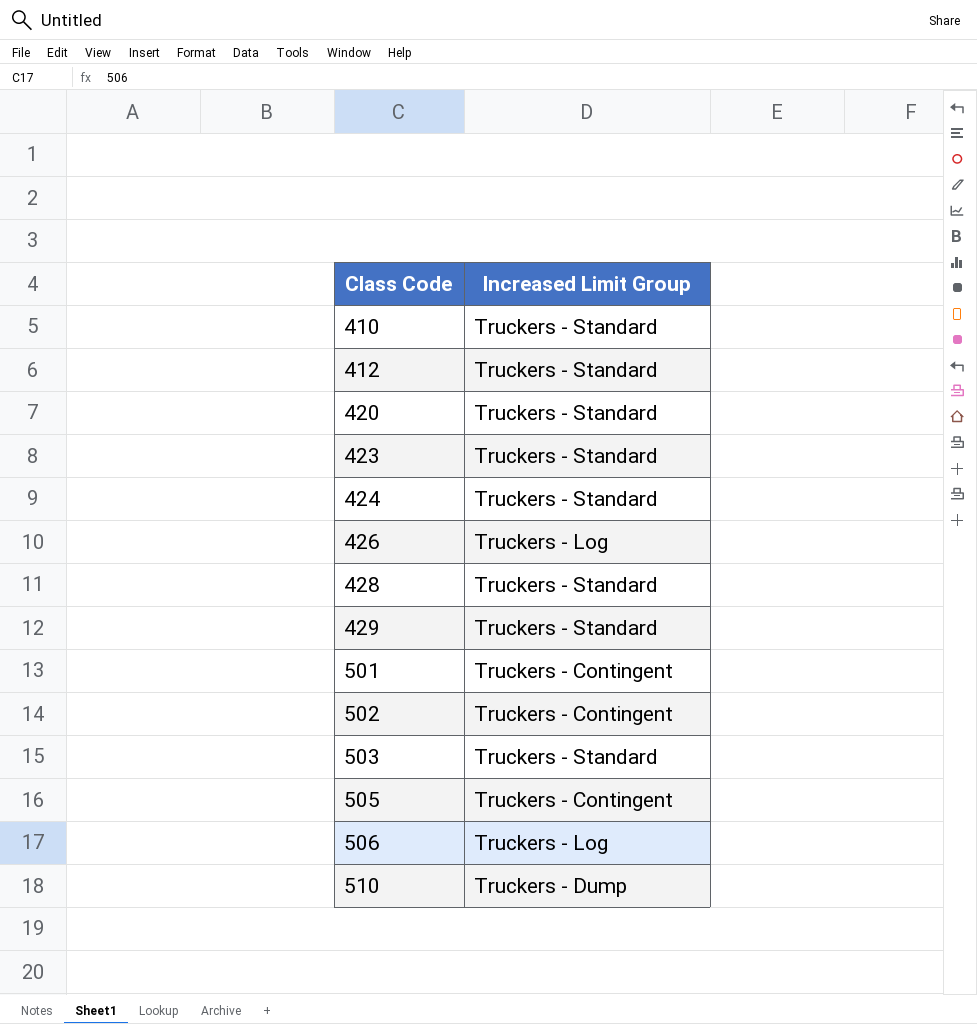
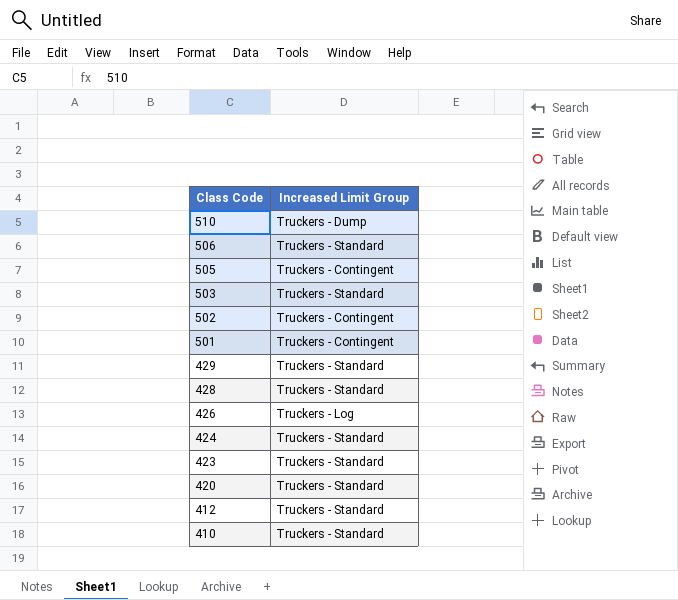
row order: Class Code ascending -> Class Code descending
506 | Increased Limit Group: Truckers - Log -> Truckers - Standard

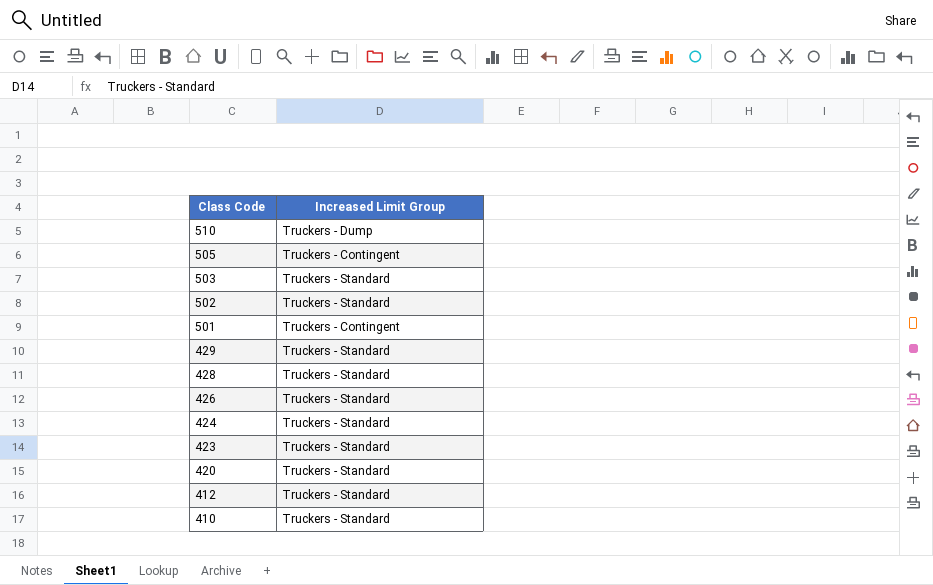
row 506: Truckers - Standard -> none
502 | Increased Limit Group: Truckers - Contingent -> Truckers - Standard
426 | Increased Limit Group: Truckers - Log -> Truckers - Standard

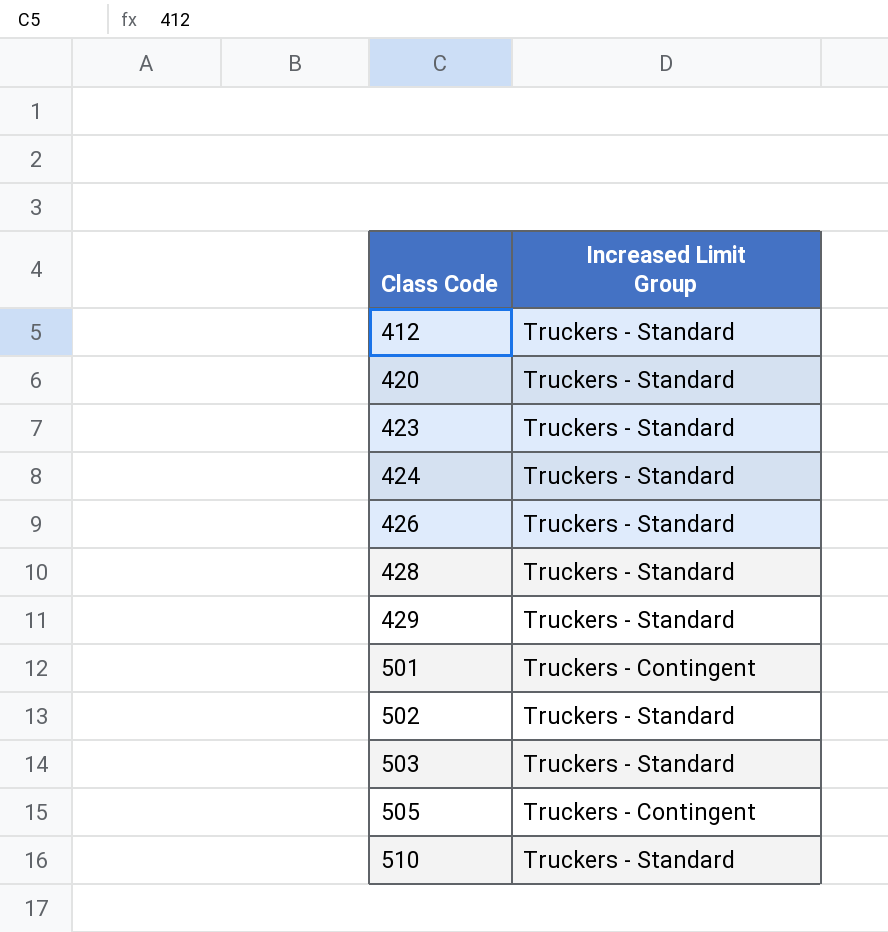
row order: Class Code descending -> Class Code ascending
row 410: Truckers - Standard -> none
510 | Increased Limit Group: Truckers - Dump -> Truckers - Standard

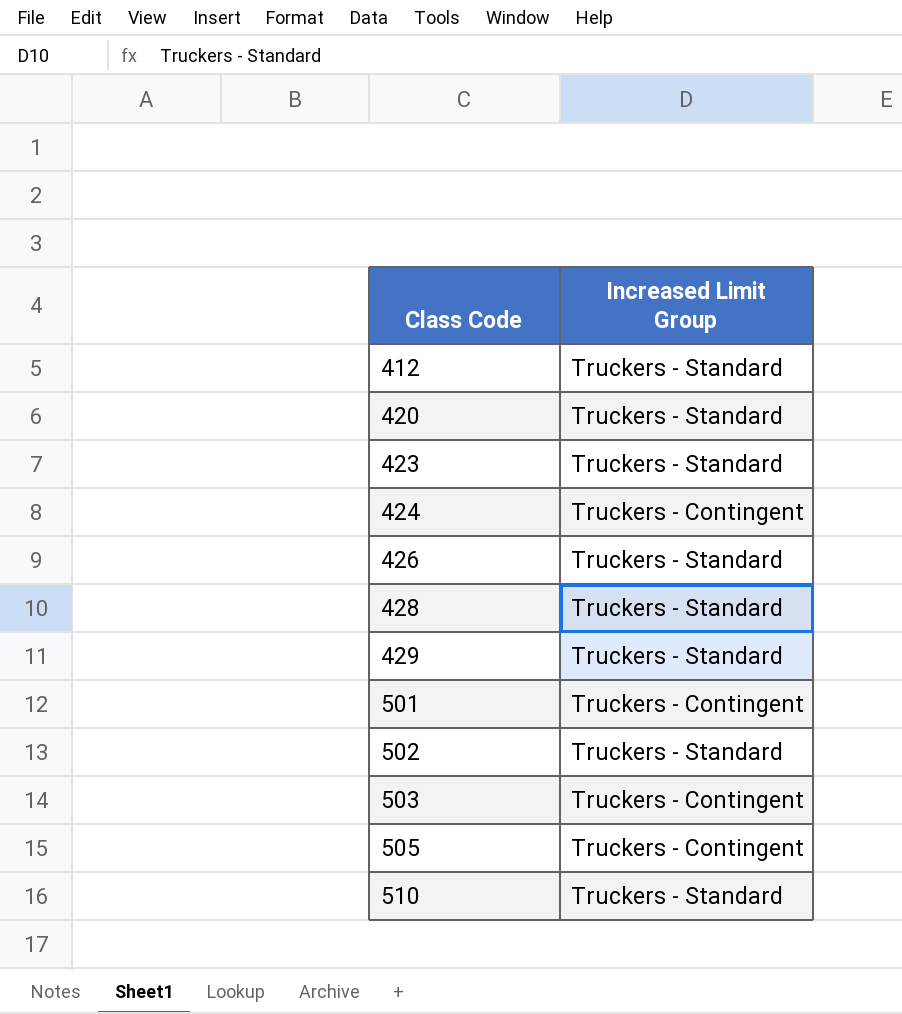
424 | Increased Limit Group: Truckers - Standard -> Truckers - Contingent
503 | Increased Limit Group: Truckers - Standard -> Truckers - Contingent

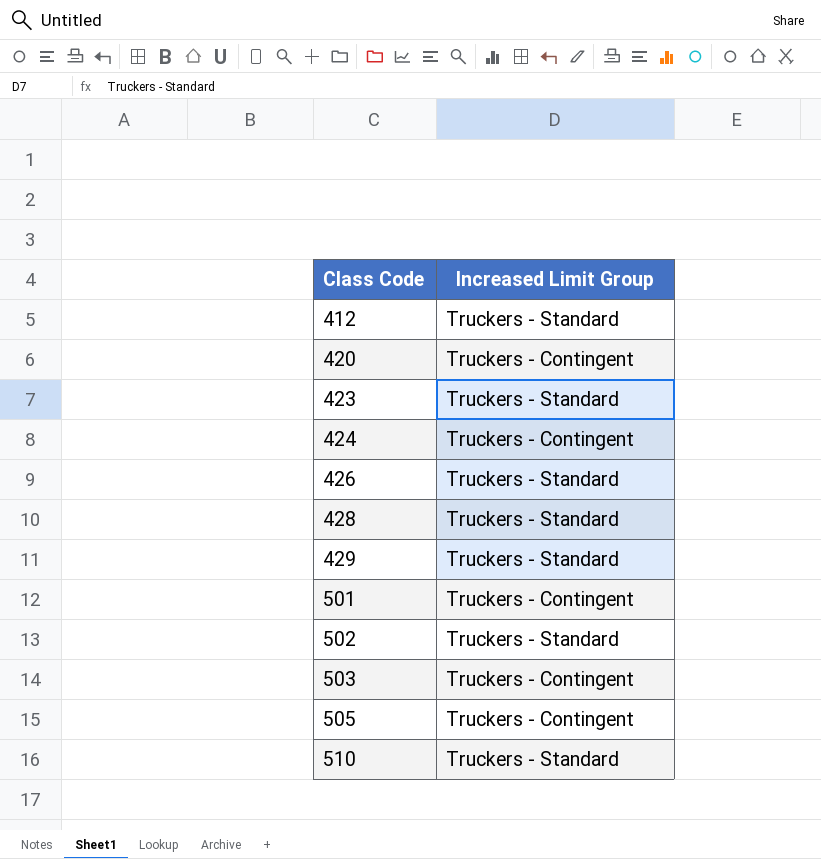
420 | Increased Limit Group: Truckers - Standard -> Truckers - Contingent

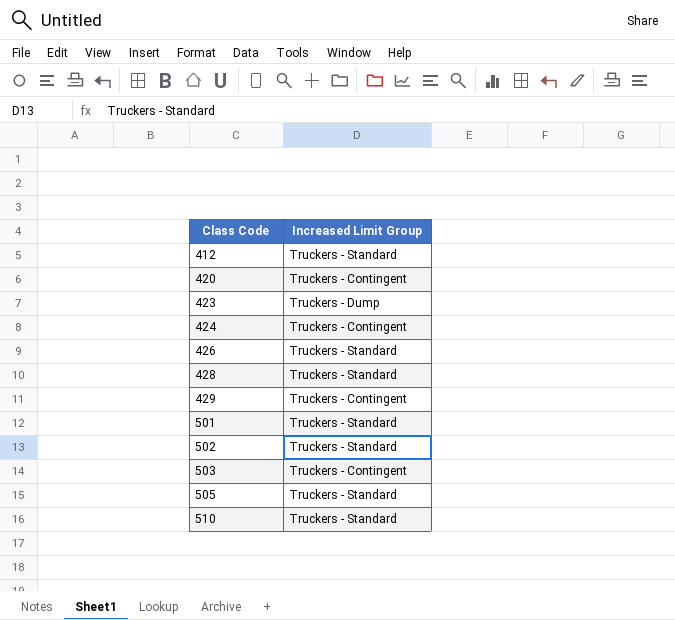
423 | Increased Limit Group: Truckers - Standard -> Truckers - Dump
429 | Increased Limit Group: Truckers - Standard -> Truckers - Contingent
501 | Increased Limit Group: Truckers - Contingent -> Truckers - Standard
505 | Increased Limit Group: Truckers - Contingent -> Truckers - Standard

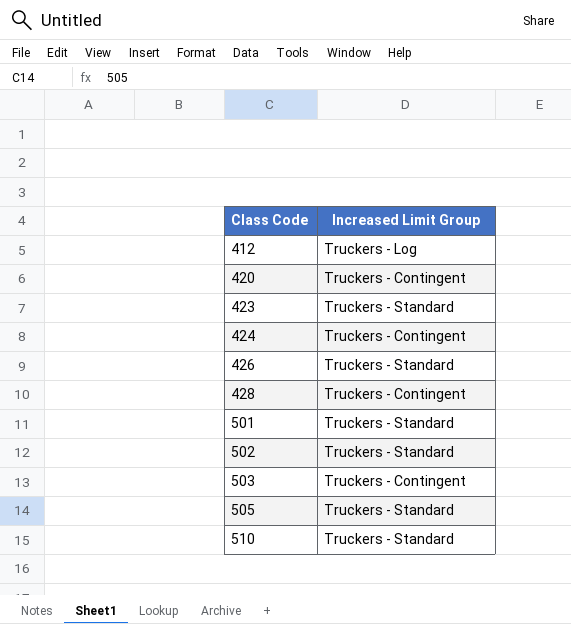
row 429: Truckers - Contingent -> none
412 | Increased Limit Group: Truckers - Standard -> Truckers - Log
423 | Increased Limit Group: Truckers - Dump -> Truckers - Standard
428 | Increased Limit Group: Truckers - Standard -> Truckers - Contingent

